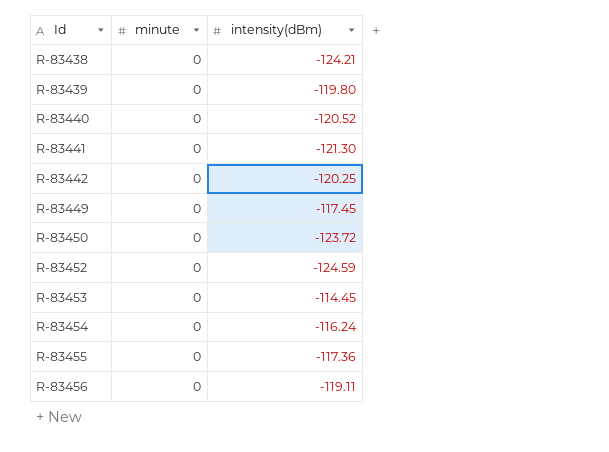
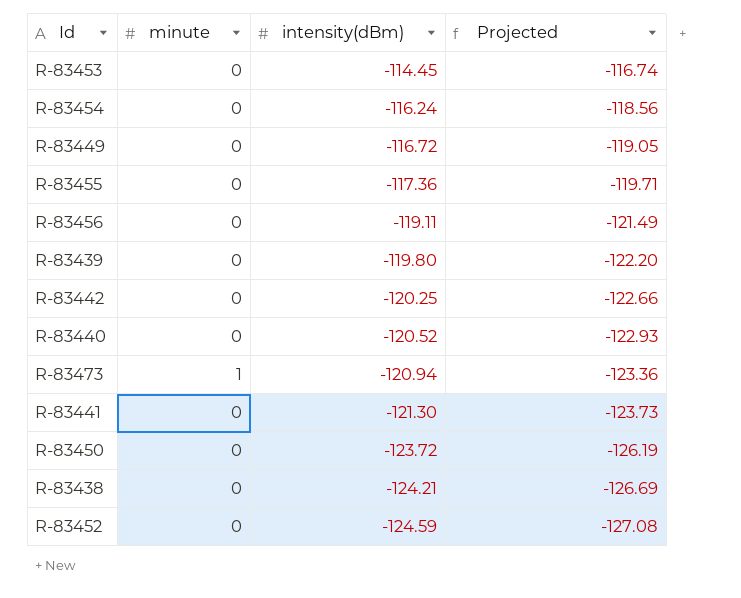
row order: Id ascending -> intensity(dBm) descending
column Projected | formula: none -> [intensity(dBm)] * 1.02
R-83449 | intensity(dBm): -117.45 -> -116.72
row R-83473: none -> 1 | -120.94 | -123.36

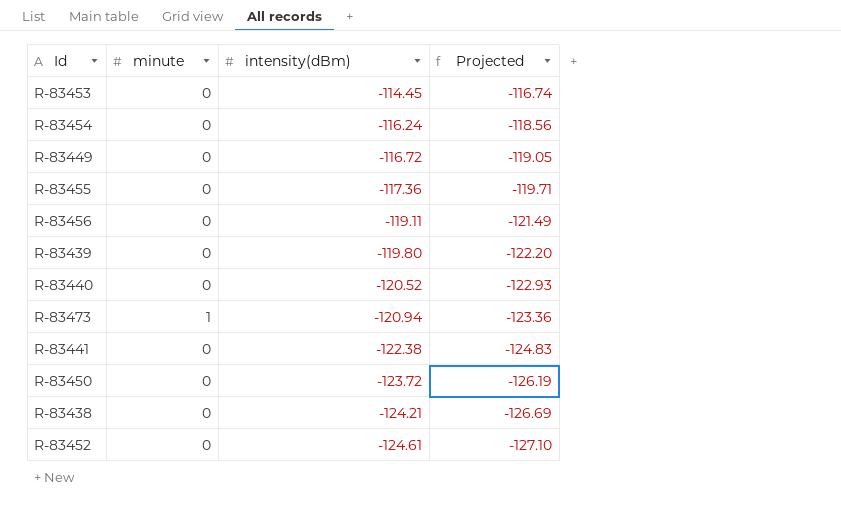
row R-83442: 0 | -120.25 | -122.66 -> none
R-83441 | intensity(dBm): -121.30 -> -122.38
R-83441 | Projected: -123.73 -> -124.83
R-83452 | intensity(dBm): -124.59 -> -124.61
R-83452 | Projected: -127.08 -> -127.10

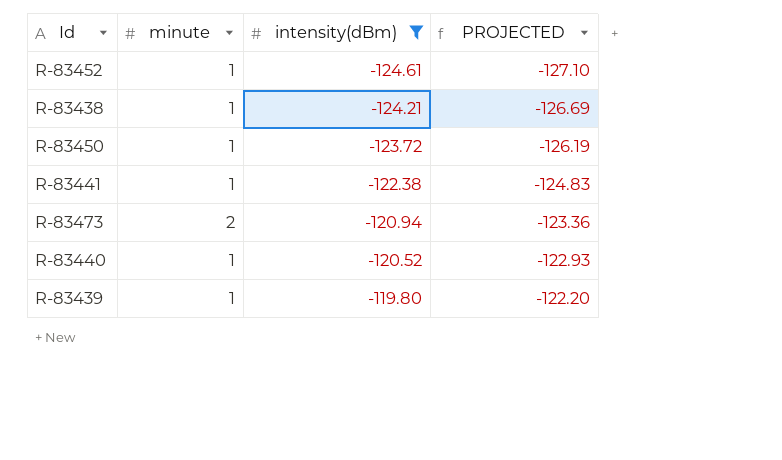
filter: none -> intensity(dBm) <= -119.80
row order: intensity(dBm) descending -> intensity(dBm) ascending
column name: Projected -> PROJECTED
R-83452 | minute: 0 -> 1
R-83438 | minute: 0 -> 1
R-83450 | minute: 0 -> 1
R-83441 | minute: 0 -> 1
R-83473 | minute: 1 -> 2
R-83440 | minute: 0 -> 1
R-83439 | minute: 0 -> 1

